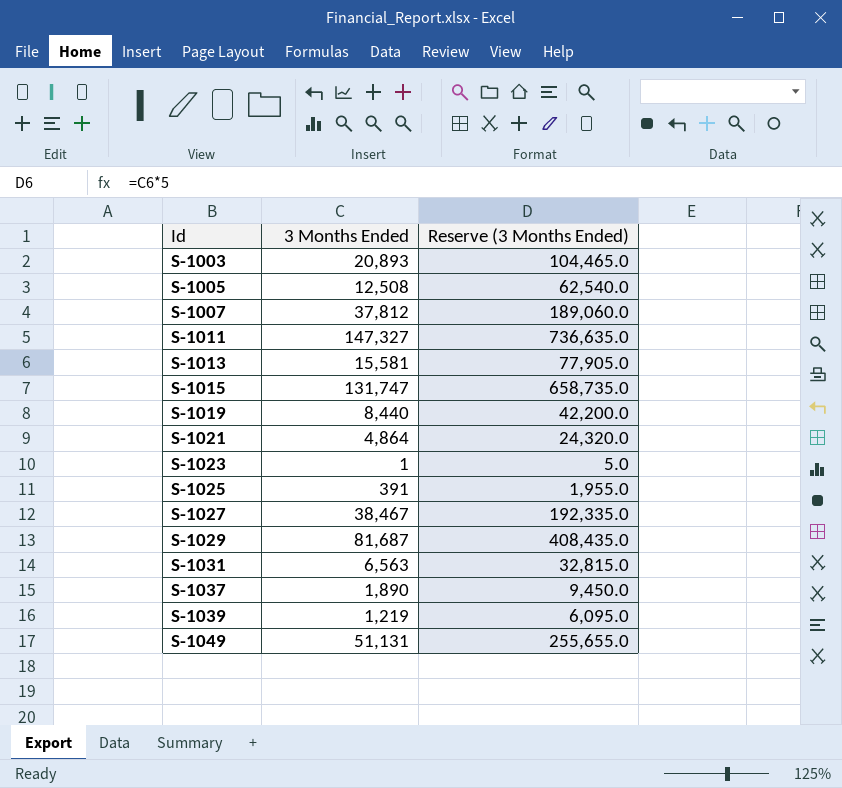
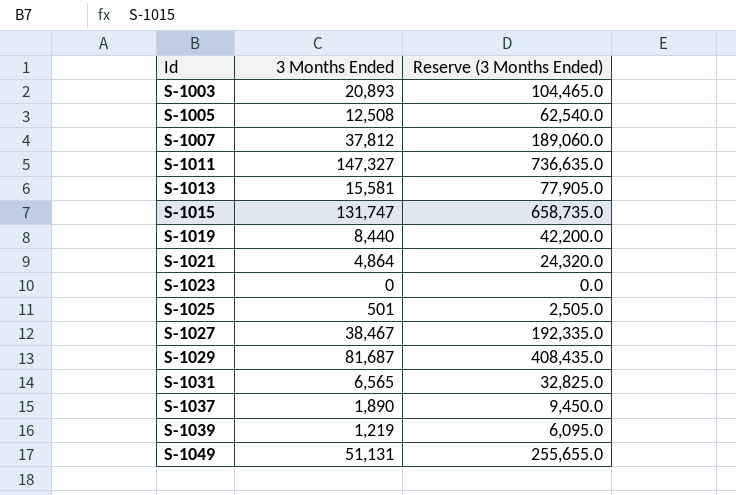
S-1023 | 3 Months Ended: 1 -> 0
S-1023 | Reserve (3 Months Ended): 5.0 -> 0.0
S-1025 | 3 Months Ended: 391 -> 501
S-1025 | Reserve (3 Months Ended): 1,955.0 -> 2,505.0
S-1031 | 3 Months Ended: 6,563 -> 6,565
S-1031 | Reserve (3 Months Ended): 32,815.0 -> 32,825.0

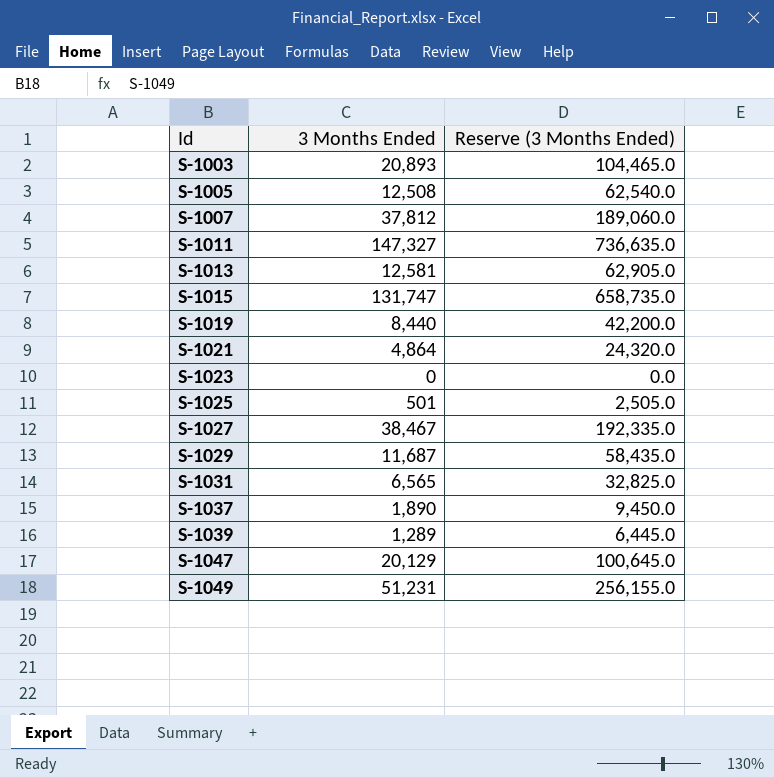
S-1013 | 3 Months Ended: 15,581 -> 12,581
S-1013 | Reserve (3 Months Ended): 77,905.0 -> 62,905.0
S-1029 | 3 Months Ended: 81,687 -> 11,687
S-1029 | Reserve (3 Months Ended): 408,435.0 -> 58,435.0
S-1039 | 3 Months Ended: 1,219 -> 1,289
S-1039 | Reserve (3 Months Ended): 6,095.0 -> 6,445.0
row S-1047: none -> 20,129 | 100,645.0
S-1049 | 3 Months Ended: 51,131 -> 51,231
S-1049 | Reserve (3 Months Ended): 255,655.0 -> 256,155.0

